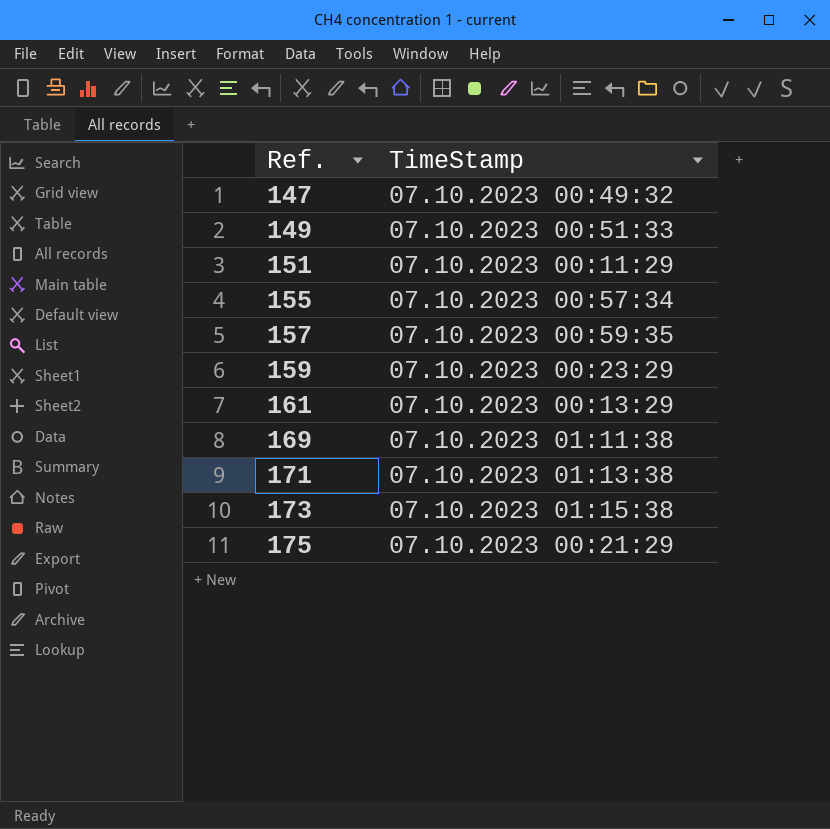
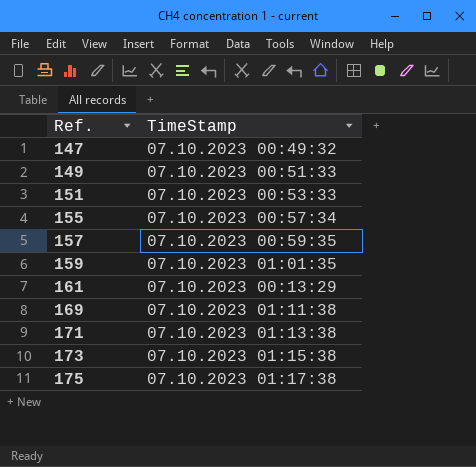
151 | TimeStamp: 07.10.2023 00:11:29 -> 07.10.2023 00:53:33
159 | TimeStamp: 07.10.2023 00:23:29 -> 07.10.2023 01:01:35
175 | TimeStamp: 07.10.2023 00:21:29 -> 07.10.2023 01:17:38

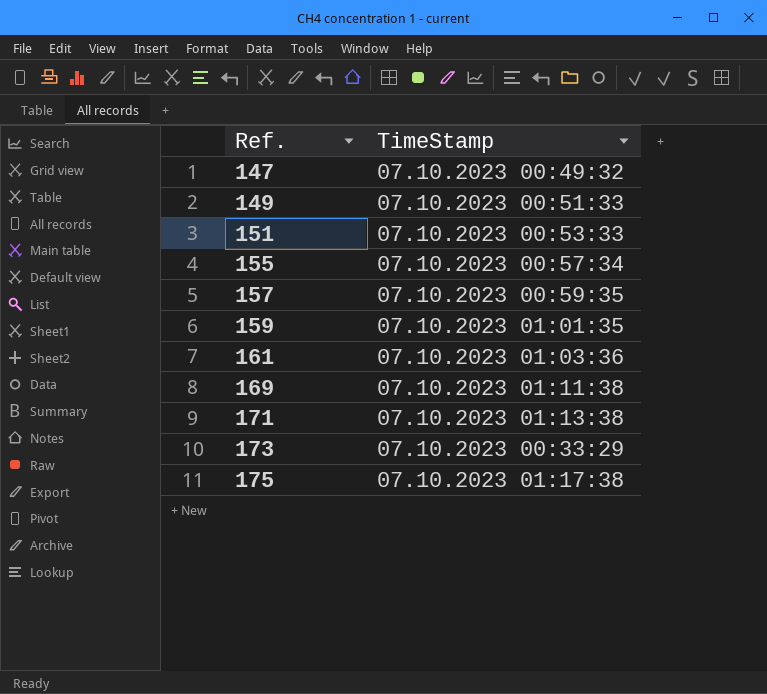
161 | TimeStamp: 07.10.2023 00:13:29 -> 07.10.2023 01:03:36
173 | TimeStamp: 07.10.2023 01:15:38 -> 07.10.2023 00:33:29

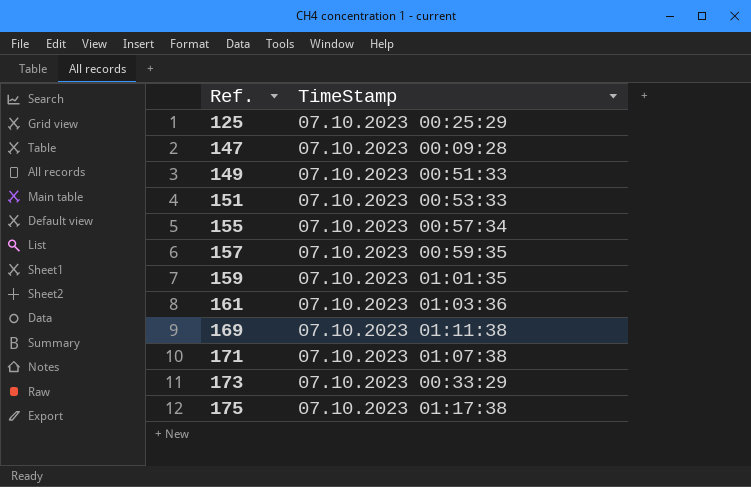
row 125: none -> 07.10.2023 00:25:29
147 | TimeStamp: 07.10.2023 00:49:32 -> 07.10.2023 00:09:28
171 | TimeStamp: 07.10.2023 01:13:38 -> 07.10.2023 01:07:38

